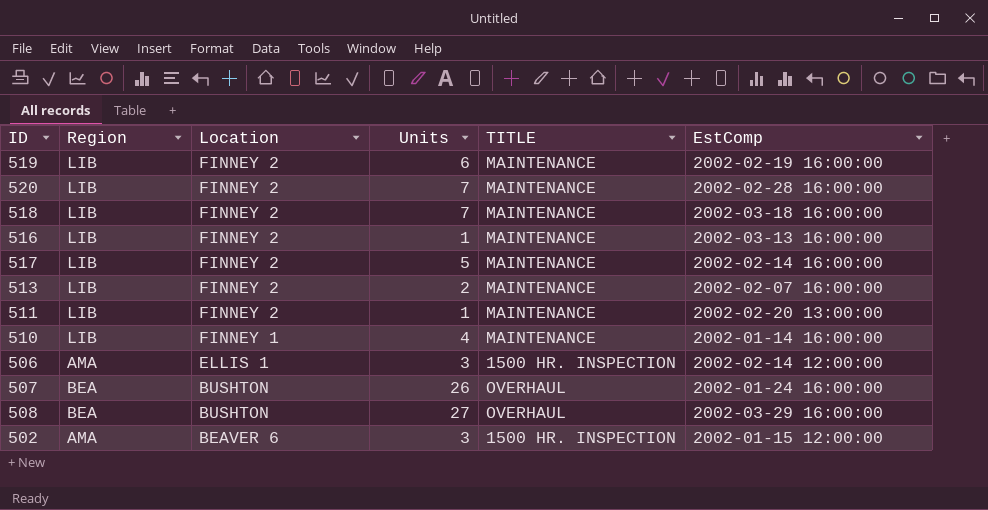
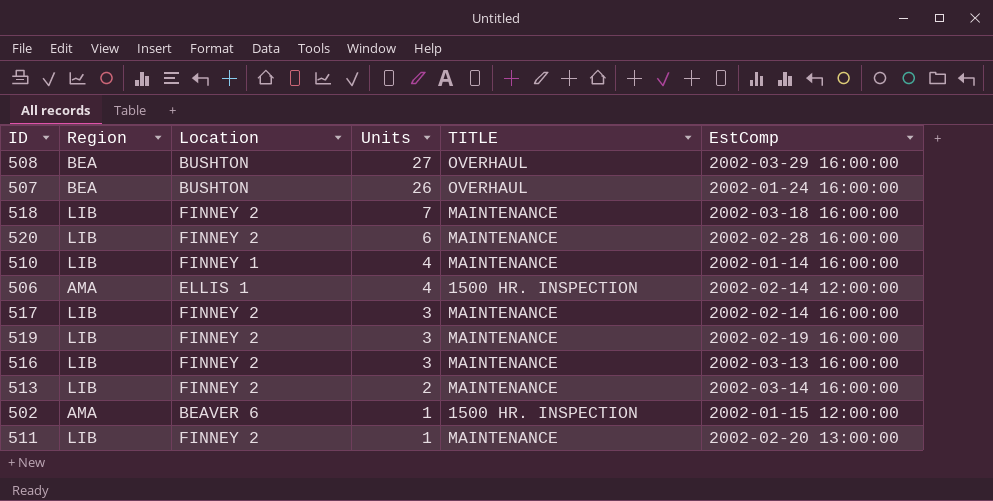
row order: Location descending -> Units descending
520 | Units: 7 -> 6
506 | Units: 3 -> 4
517 | Units: 5 -> 3
519 | Units: 6 -> 3
516 | Units: 1 -> 3
513 | EstComp: 2002-02-07 16:00:00 -> 2002-03-14 16:00:00
502 | Units: 3 -> 1

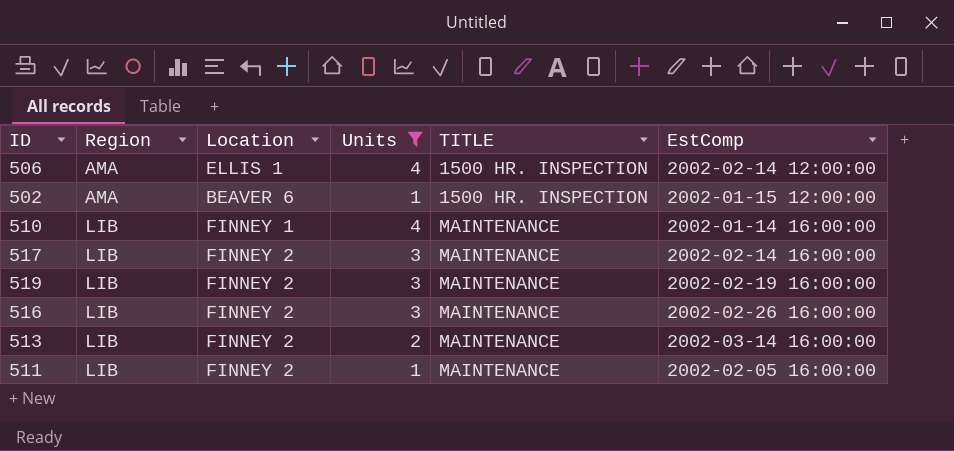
filter: none -> Units <= 4
row order: Units descending -> Region ascending
516 | EstComp: 2002-03-13 16:00:00 -> 2002-02-26 16:00:00
511 | EstComp: 2002-02-20 13:00:00 -> 2002-02-05 16:00:00

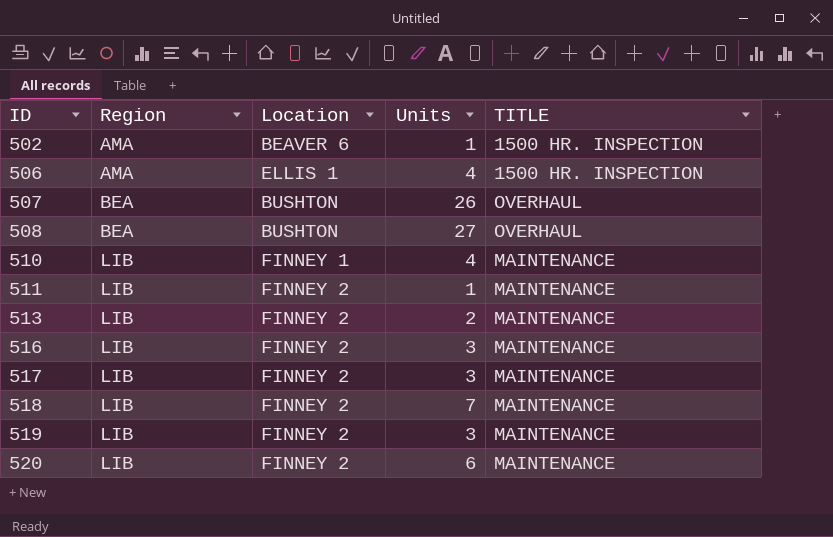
filter: Units <= 4 -> none
row order: Region ascending -> ID ascending
column EstComp | position: 6 -> none

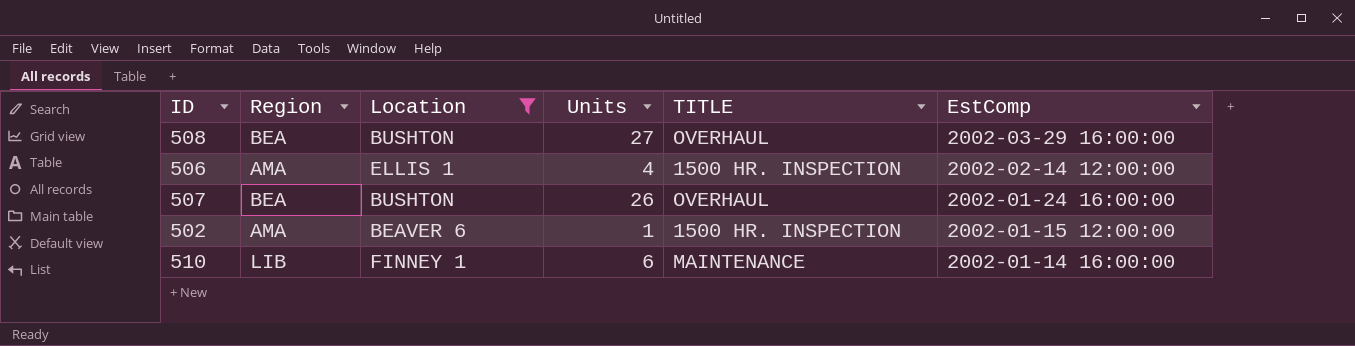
filter: none -> Location != FINNEY 2
row order: ID ascending -> EstComp descending
column EstComp | position: none -> 6
510 | Units: 4 -> 6

